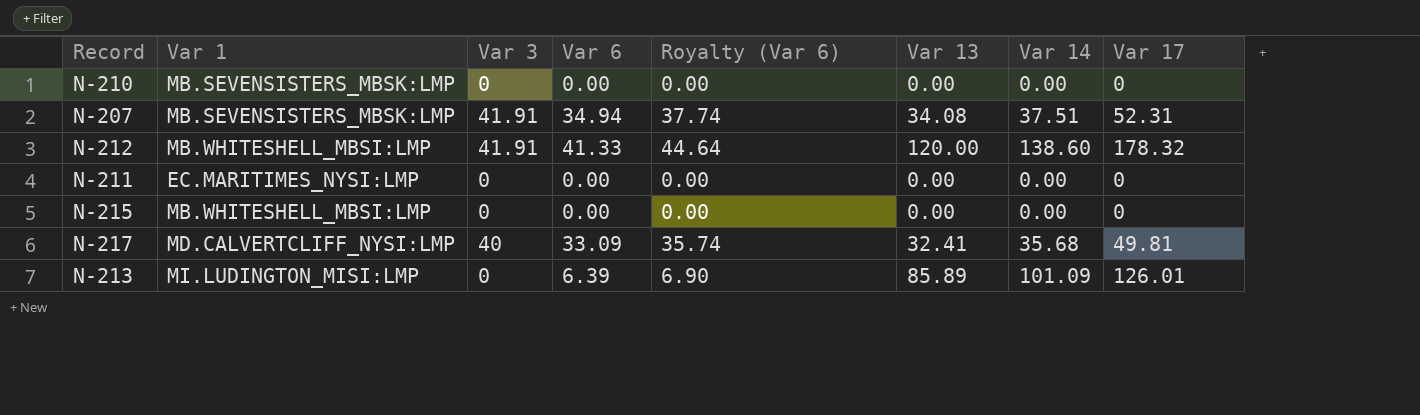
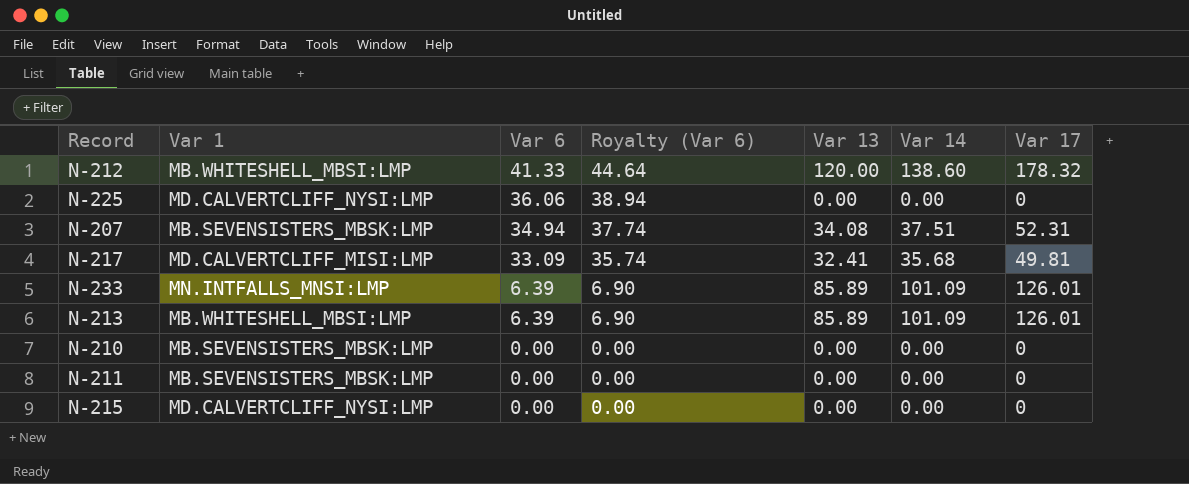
row order: none -> Var 6 descending
column Var 3 | position: 3 -> none
row N-225: none -> MD.CALVERTCLIFF_NYSI:LMP | 36.06 | 38.94 | 0.00 | 0.00 | 0
N-217 | Var 1: MD.CALVERTCLIFF_NYSI:LMP -> MD.CALVERTCLIFF_MISI:LMP
row N-233: none -> MN.INTFALLS_MNSI:LMP | 6.39 | 6.90 | 85.89 | 101.09 | 126.01
N-213 | Var 1: MI.LUDINGTON_MISI:LMP -> MB.WHITESHELL_MBSI:LMP
N-211 | Var 1: EC.MARITIMES_NYSI:LMP -> MB.SEVENSISTERS_MBSK:LMP
N-215 | Var 1: MB.WHITESHELL_MBSI:LMP -> MD.CALVERTCLIFF_NYSI:LMP

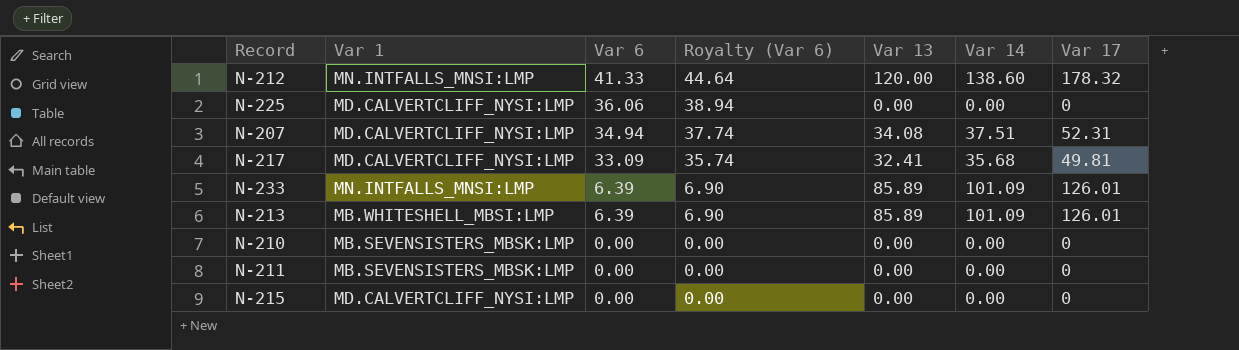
N-212 | Var 1: MB.WHITESHELL_MBSI:LMP -> MN.INTFALLS_MNSI:LMP
N-207 | Var 1: MB.SEVENSISTERS_MBSK:LMP -> MD.CALVERTCLIFF_NYSI:LMP
N-217 | Var 1: MD.CALVERTCLIFF_MISI:LMP -> MD.CALVERTCLIFF_NYSI:LMP

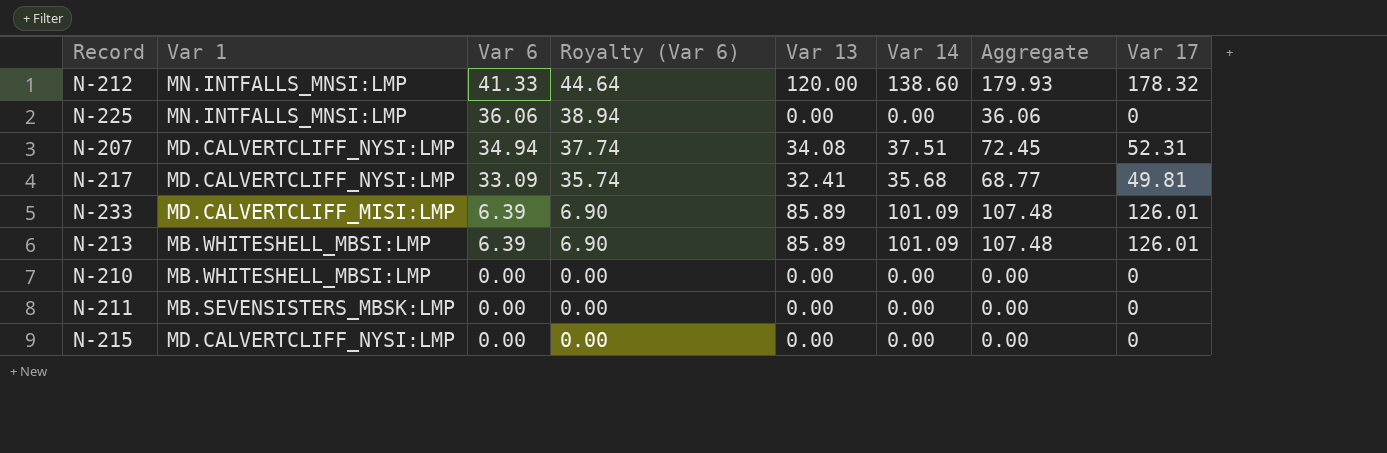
column Aggregate | formula: none -> [Var 6] + [Var 14]
N-225 | Var 1: MD.CALVERTCLIFF_NYSI:LMP -> MN.INTFALLS_MNSI:LMP
N-233 | Var 1: MN.INTFALLS_MNSI:LMP -> MD.CALVERTCLIFF_MISI:LMP
N-210 | Var 1: MB.SEVENSISTERS_MBSK:LMP -> MB.WHITESHELL_MBSI:LMP

